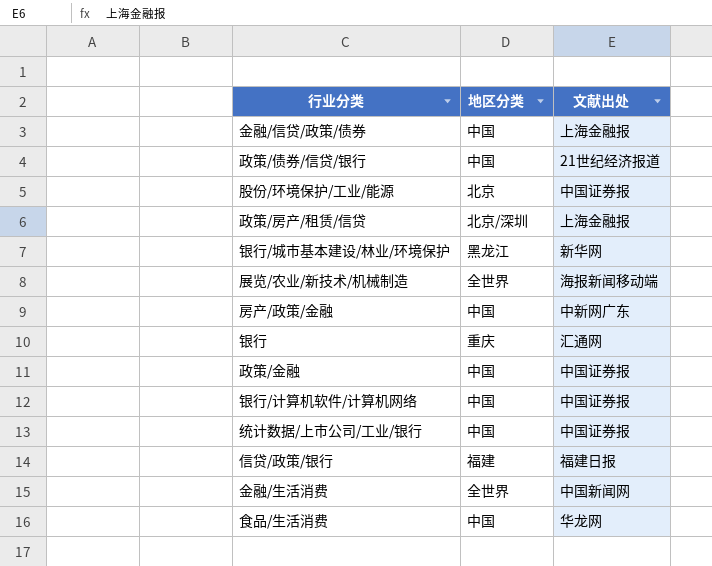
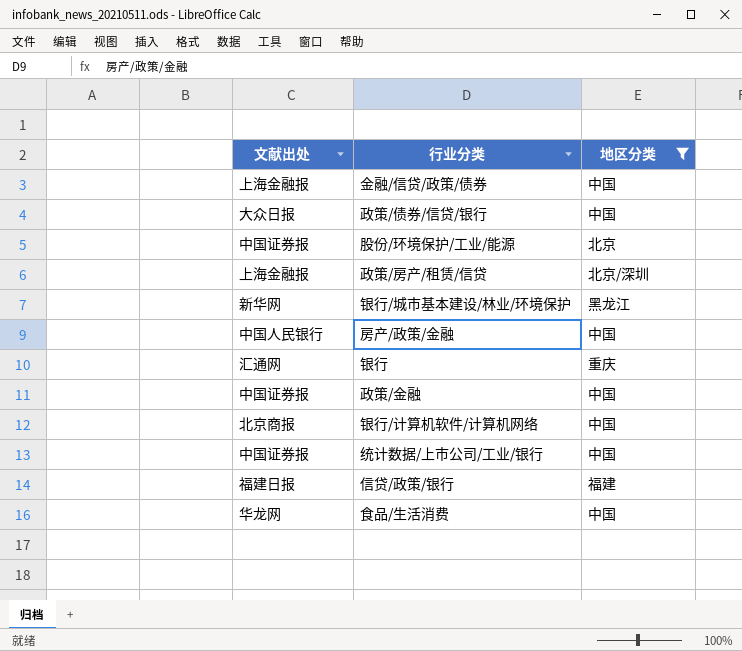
filter: none -> 地区分类 != 全世界
column 文献出处 | position: 3 -> 1
政策/债券/信贷/银行 | 文献出处: 21世纪经济报道 -> 大众日报
房产/政策/金融 | 文献出处: 中新网广东 -> 中国人民银行
银行/计算机软件/计算机网络 | 文献出处: 中国证券报 -> 北京商报

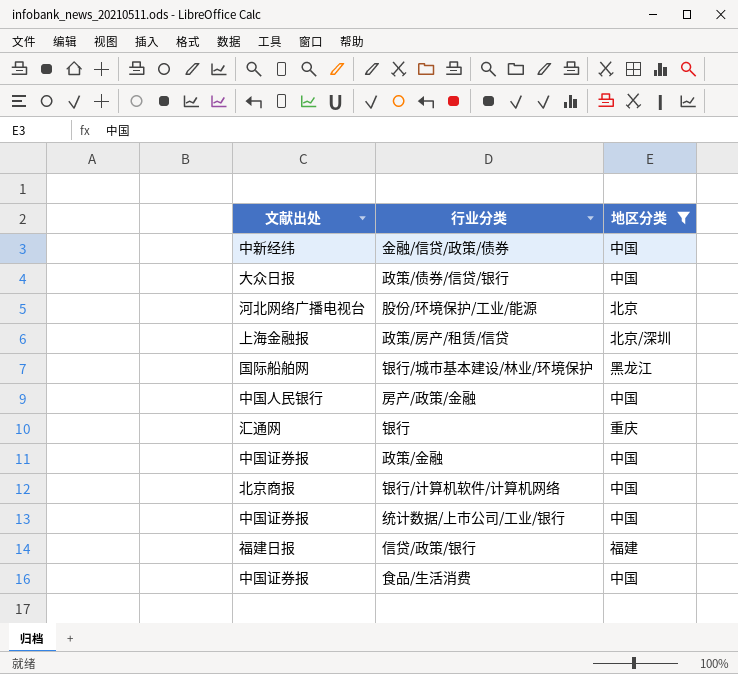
金融/信贷/政策/债券 | 文献出处: 上海金融报 -> 中新经纬
股份/环境保护/工业/能源 | 文献出处: 中国证券报 -> 河北网络广播电视台
银行/城市基本建设/林业/环境保护 | 文献出处: 新华网 -> 国际船舶网
食品/生活消费 | 文献出处: 华龙网 -> 中国证券报

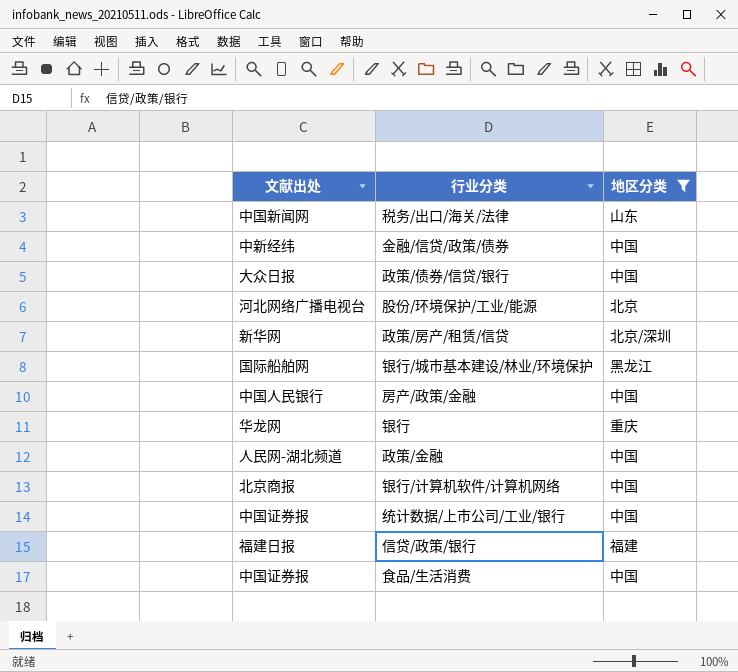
row 税务/出口/海关/法律: none -> 中国新闻网 | 山东
政策/房产/租赁/信贷 | 文献出处: 上海金融报 -> 新华网
银行 | 文献出处: 汇通网 -> 华龙网
政策/金融 | 文献出处: 中国证券报 -> 人民网-湖北频道

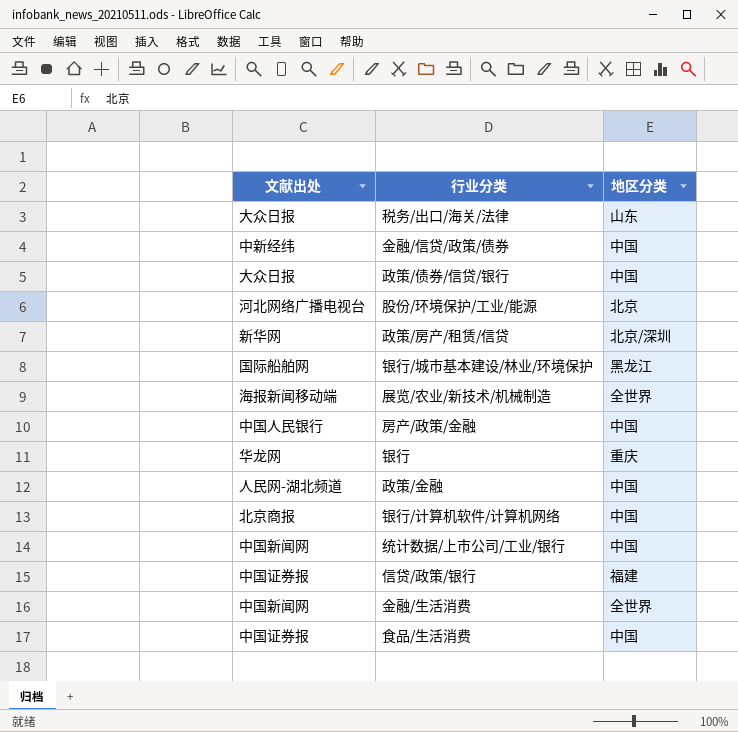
filter: 地区分类 != 全世界 -> none
税务/出口/海关/法律 | 文献出处: 中国新闻网 -> 大众日报
统计数据/上市公司/工业/银行 | 文献出处: 中国证券报 -> 中国新闻网
信贷/政策/银行 | 文献出处: 福建日报 -> 中国证券报

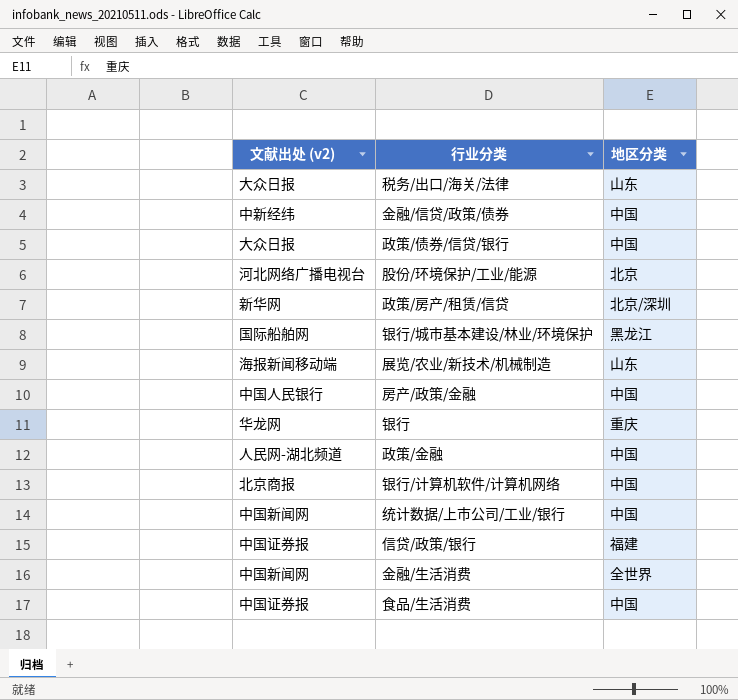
column name: 文献出处 -> 文献出处 (v2)
展览/农业/新技术/机械制造 | 地区分类: 全世界 -> 山东

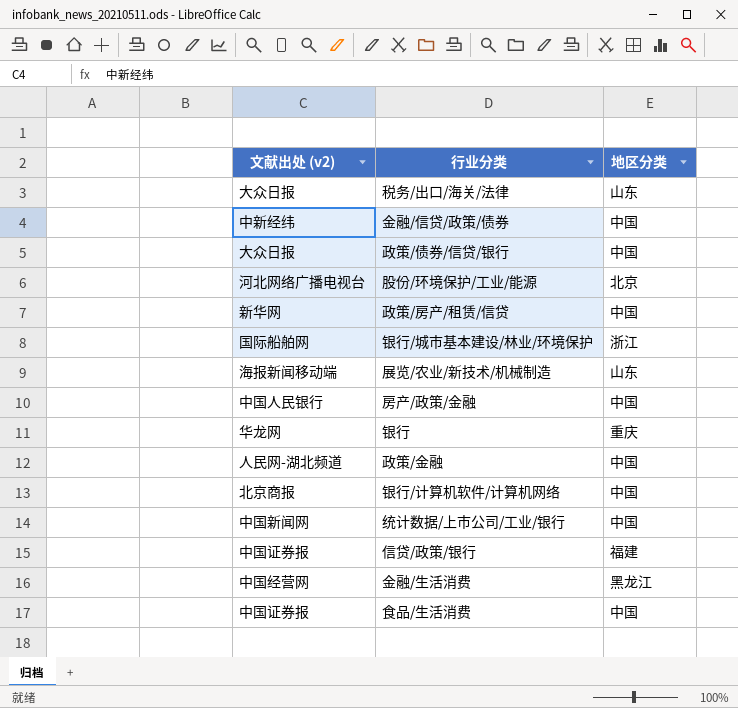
政策/房产/租赁/信贷 | 地区分类: 北京/深圳 -> 中国
银行/城市基本建设/林业/环境保护 | 地区分类: 黑龙江 -> 浙江
金融/生活消费 | 文献出处 (v2): 中国新闻网 -> 中国经营网
金融/生活消费 | 地区分类: 全世界 -> 黑龙江

